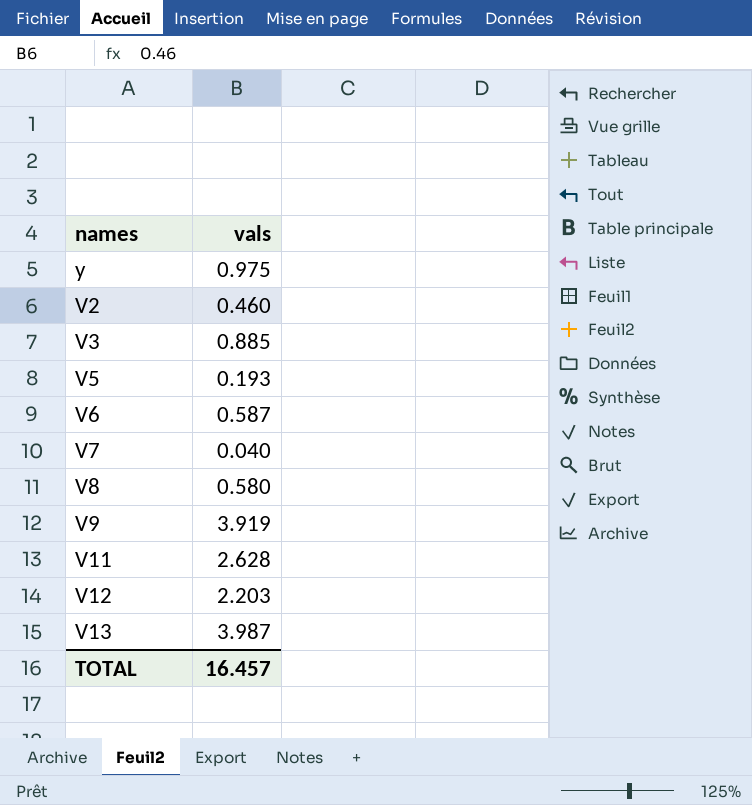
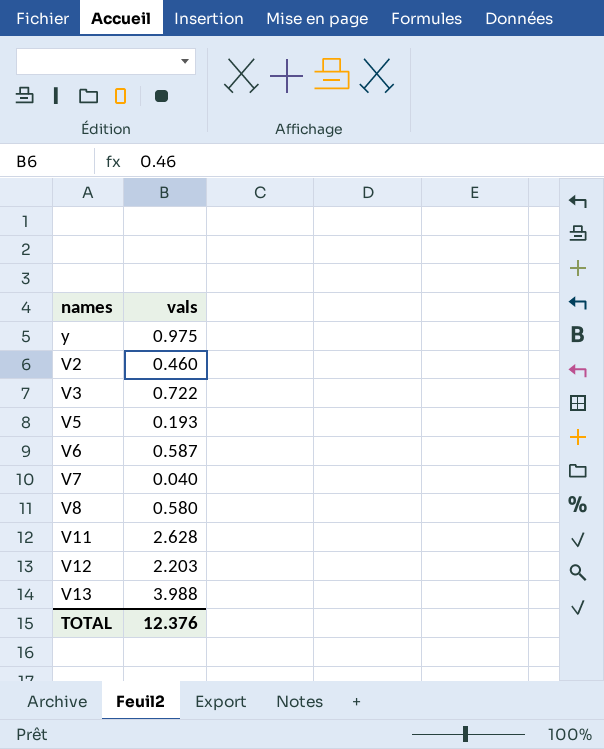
row V9: 3.919 -> none
V3 | vals: 0.885 -> 0.722
V13 | vals: 3.987 -> 3.988
TOTAL | vals: 16.457 -> 12.376

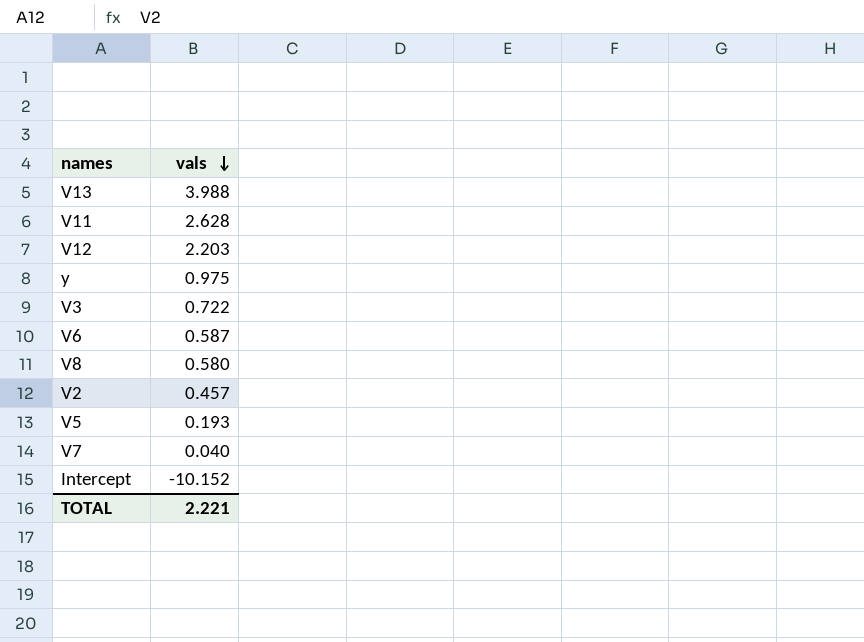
row order: none -> vals descending
V2 | vals: 0.460 -> 0.457
row Intercept: none -> -10.152
TOTAL | vals: 12.376 -> 2.221

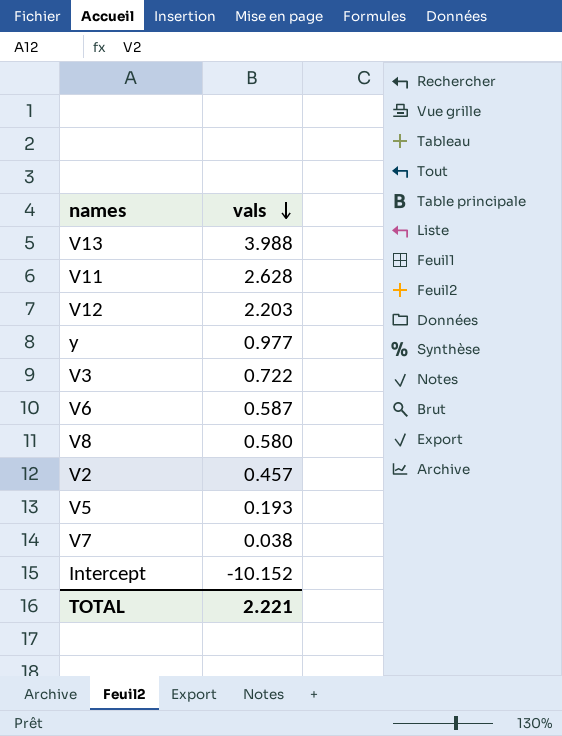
y | vals: 0.975 -> 0.977
V7 | vals: 0.040 -> 0.038

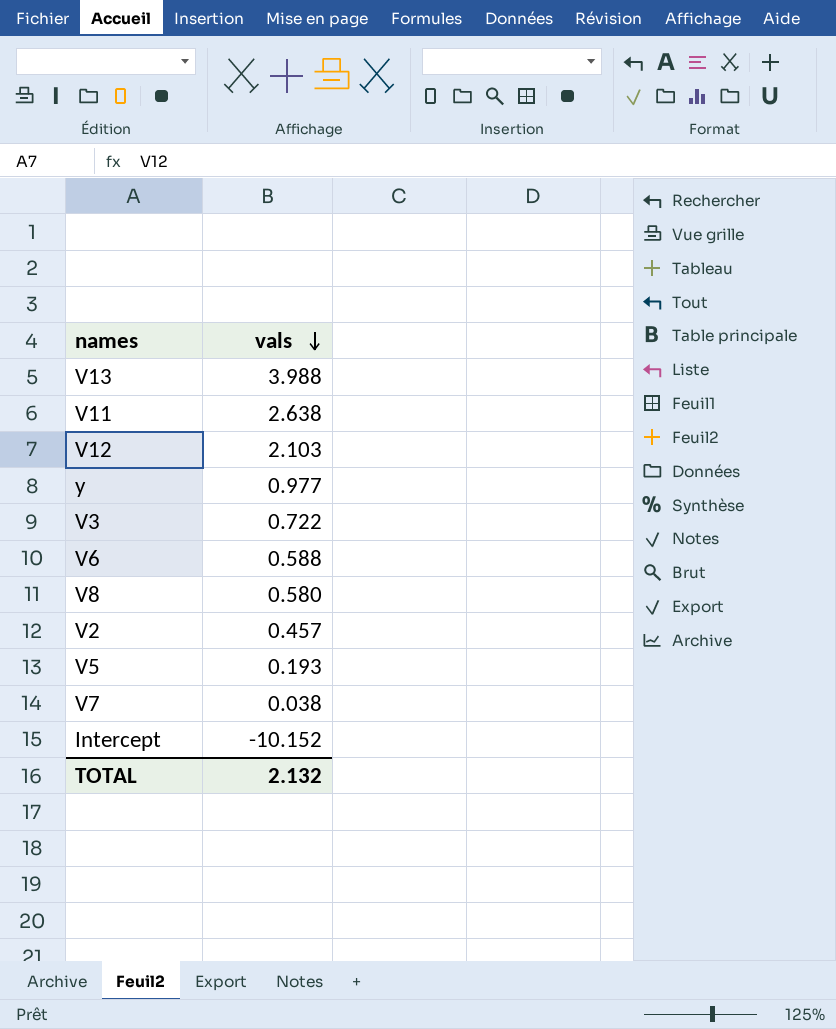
V11 | vals: 2.628 -> 2.638
V12 | vals: 2.203 -> 2.103
V6 | vals: 0.587 -> 0.588
TOTAL | vals: 2.221 -> 2.132

